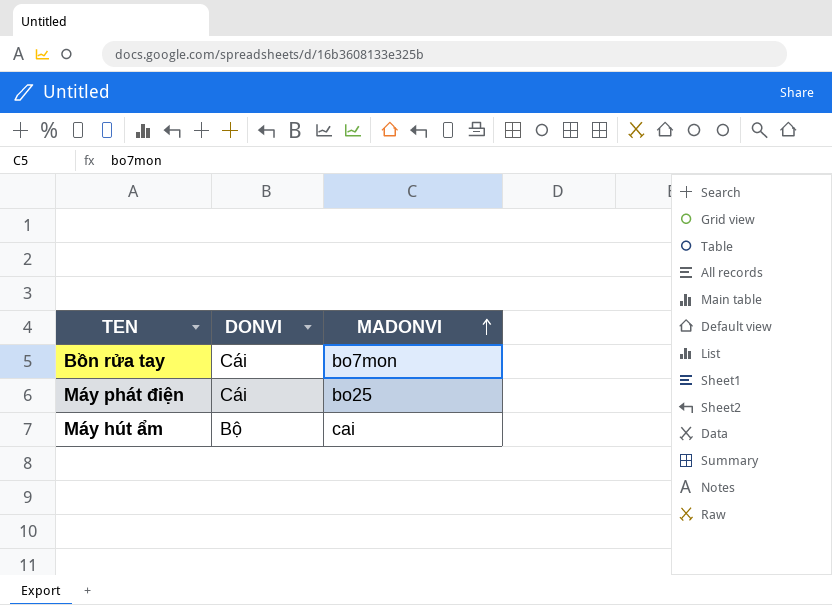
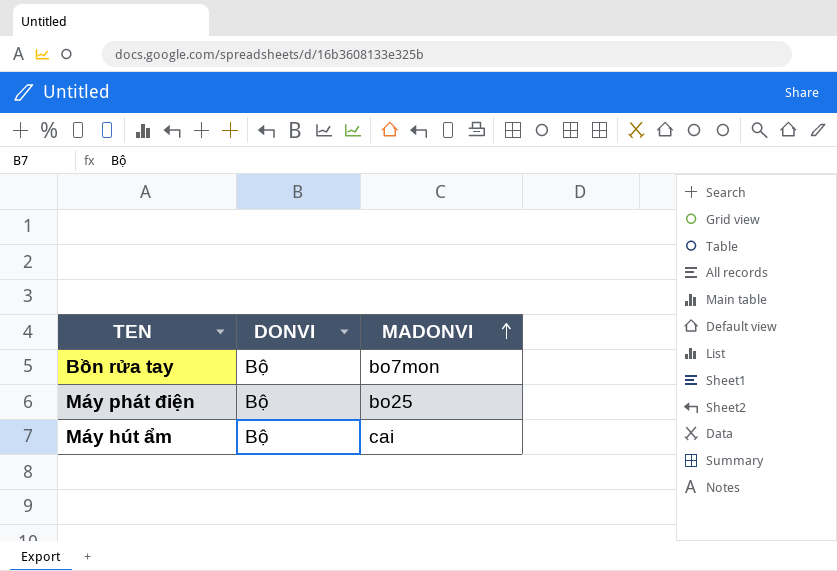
Bồn rửa tay | DONVI: Cái -> Bộ
Máy phát điện | DONVI: Cái -> Bộ

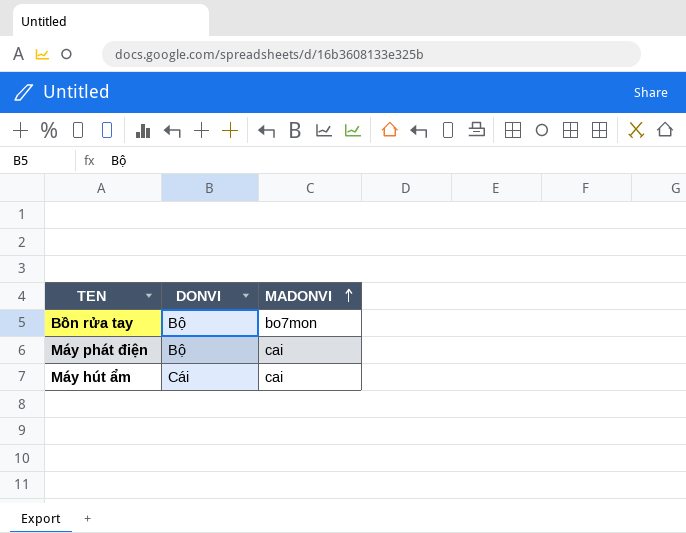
Máy phát điện | MADONVI: bo25 -> cai
Máy hút ẩm | DONVI: Bộ -> Cái

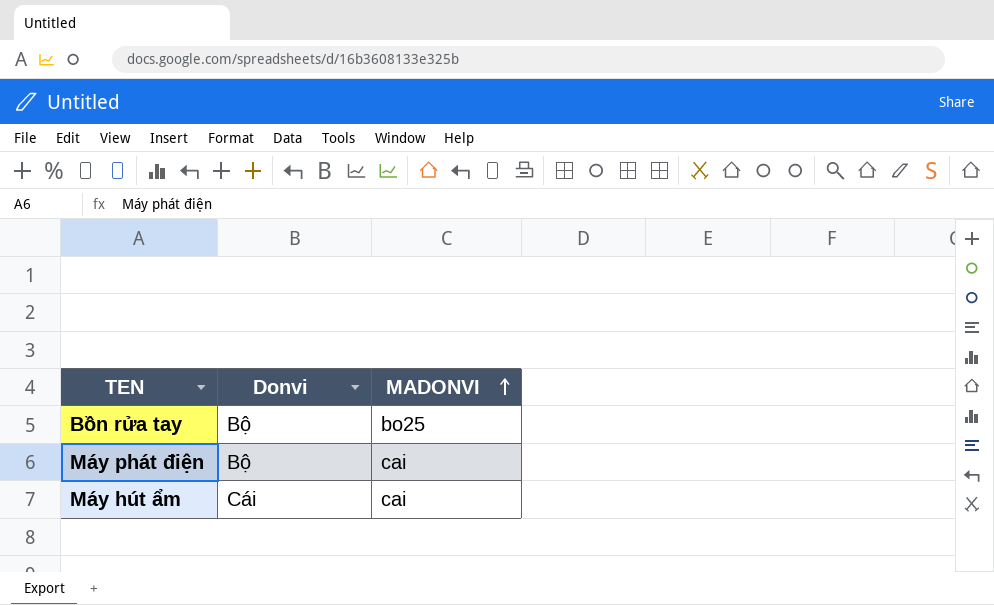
column name: DONVI -> Donvi
Bồn rửa tay | MADONVI: bo7mon -> bo25

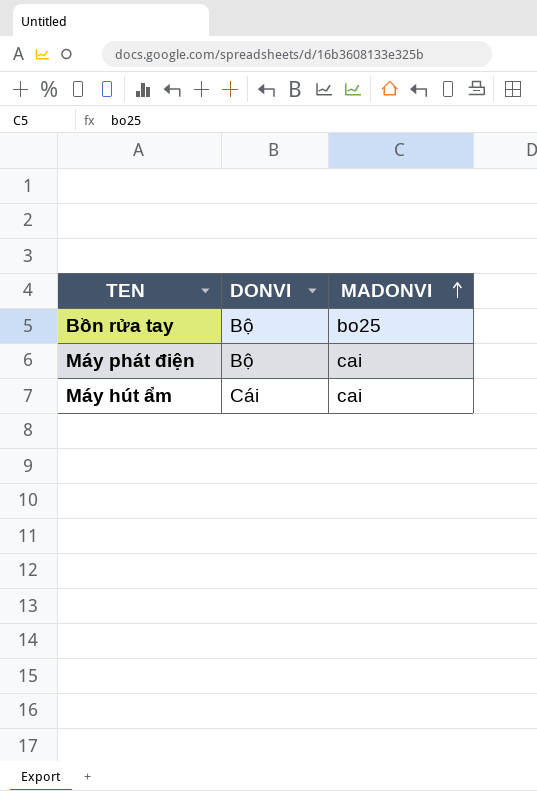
column name: Donvi -> DONVI

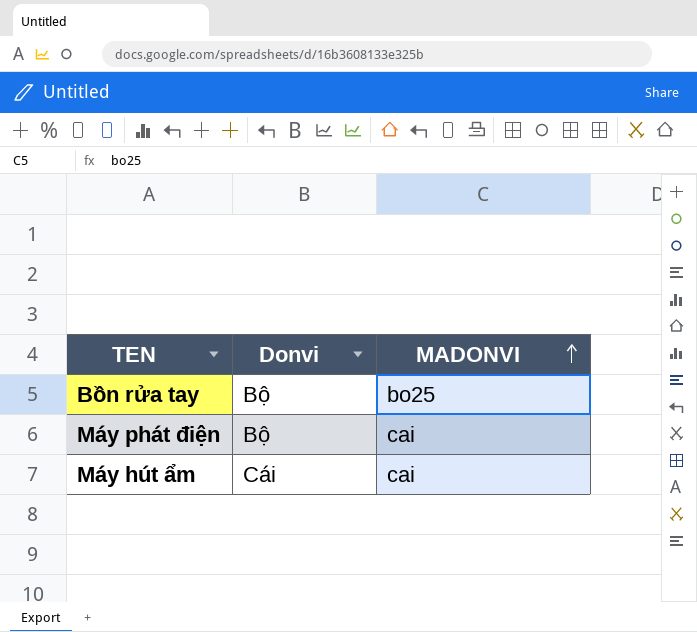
column name: DONVI -> Donvi

